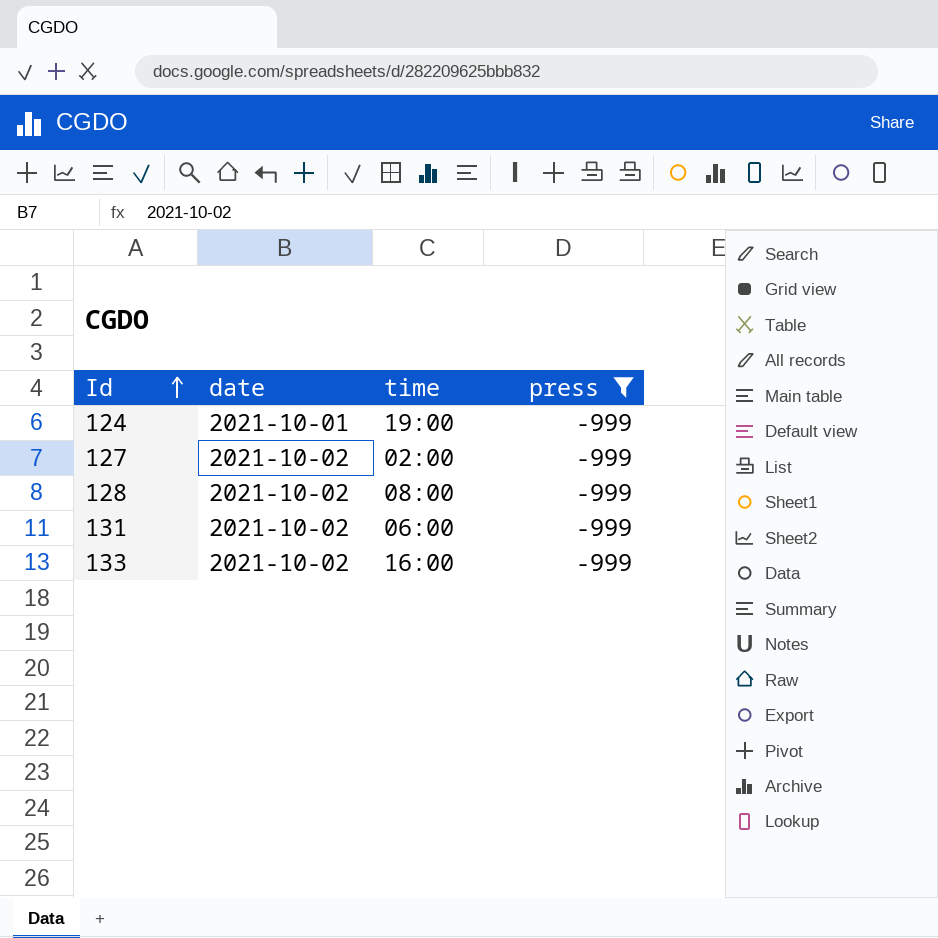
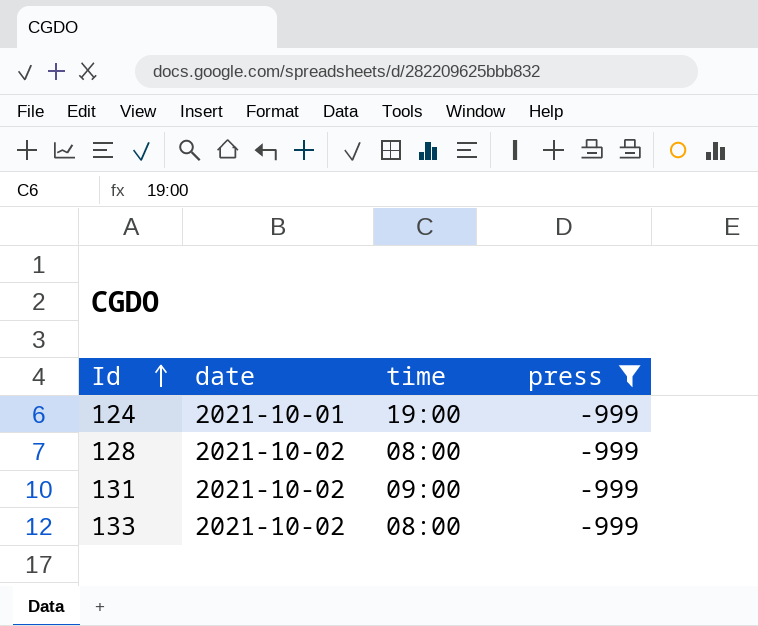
row 127: 2021-10-02 | 02:00 | -999 -> none
131 | time: 06:00 -> 09:00
133 | time: 16:00 -> 08:00

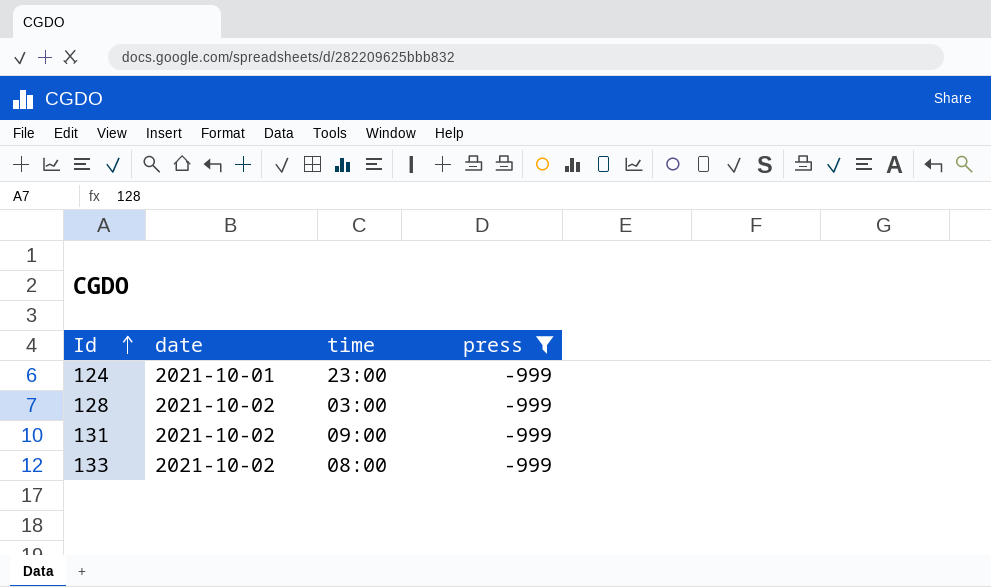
124 | time: 19:00 -> 23:00
128 | time: 08:00 -> 03:00

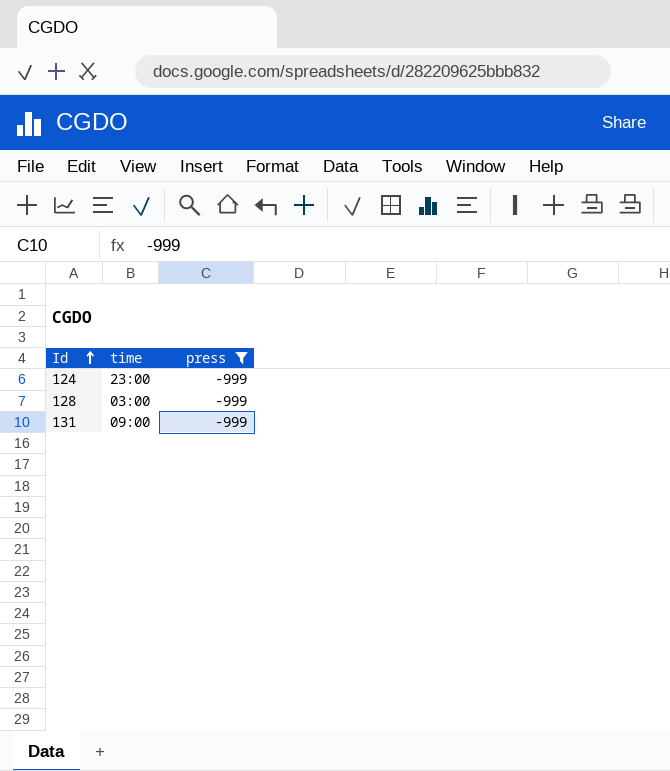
column date | position: 2 -> none
row 133: 2021-10-02 | 08:00 | -999 -> none

